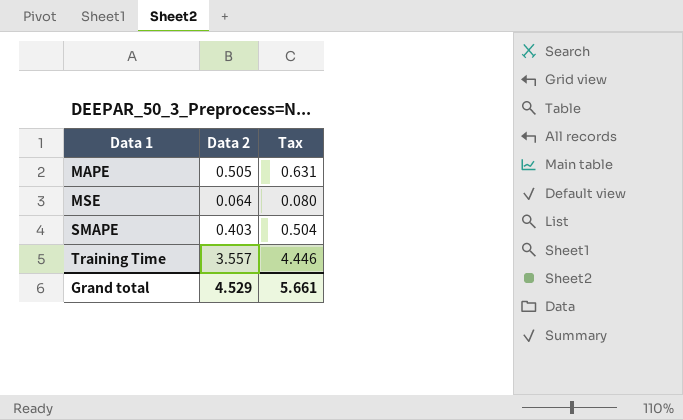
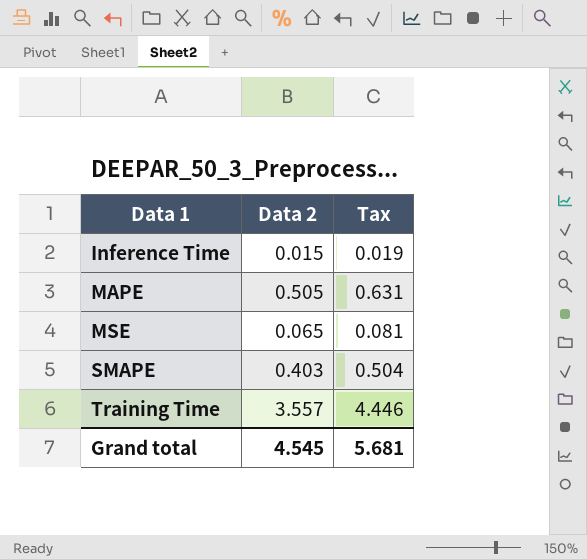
row Inference Time: none -> 0.015 | 0.019
MSE | Data 2: 0.064 -> 0.065
MSE | Tax: 0.080 -> 0.081
Grand total | Data 2: 4.529 -> 4.545
Grand total | Tax: 5.661 -> 5.681

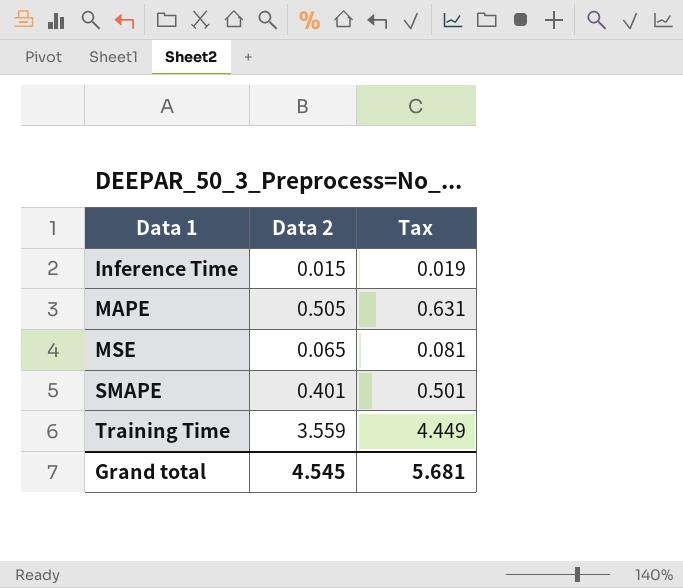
SMAPE | Data 2: 0.403 -> 0.401
SMAPE | Tax: 0.504 -> 0.501
Training Time | Data 2: 3.557 -> 3.559
Training Time | Tax: 4.446 -> 4.449

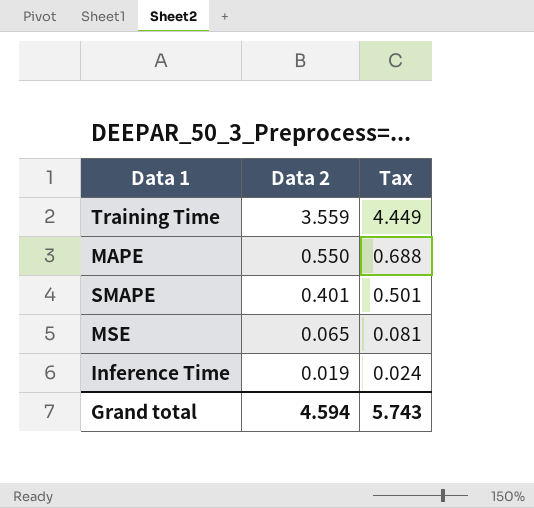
row order: Data 1 ascending -> Data 2 descending
MAPE | Data 2: 0.505 -> 0.550
MAPE | Tax: 0.631 -> 0.688
Inference Time | Data 2: 0.015 -> 0.019
Inference Time | Tax: 0.019 -> 0.024
Grand total | Data 2: 4.545 -> 4.594
Grand total | Tax: 5.681 -> 5.743

